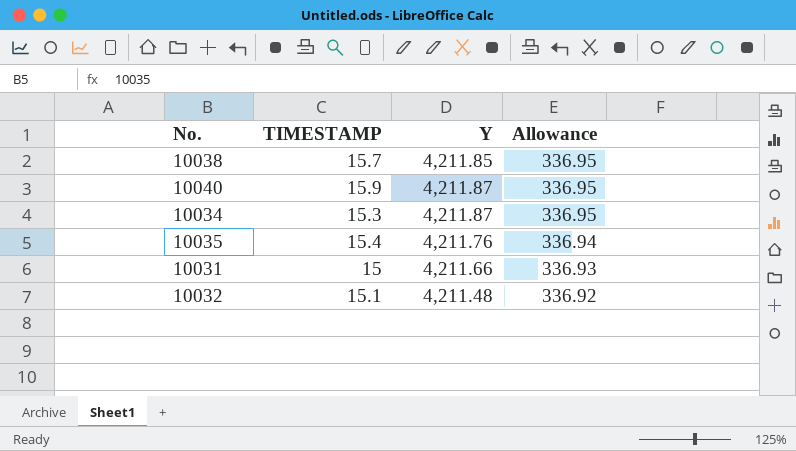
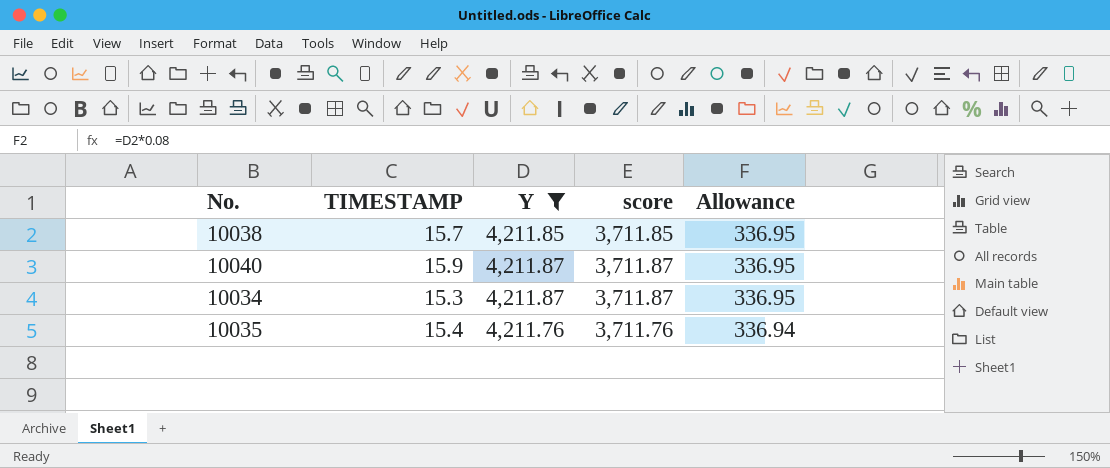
filter: none -> Y >= 4,211.76
column score | formula: none -> [Y] - 500

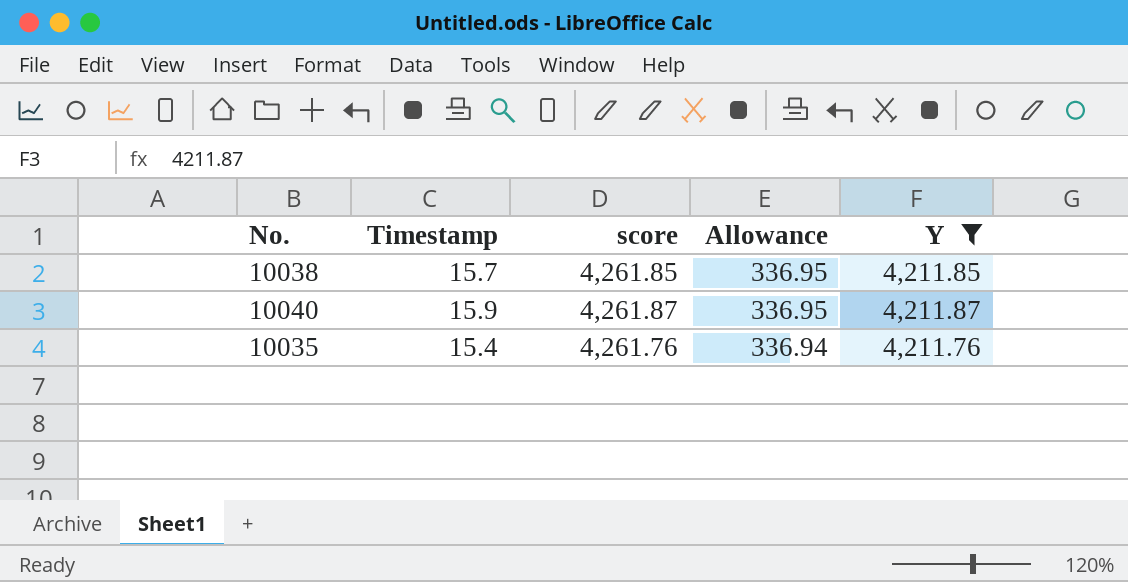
column name: TIMESTAMP -> Timestamp
column score | formula: [Y] - 500 -> [Y] + 50
column Y | position: 3 -> 5
row 10034: 15.3 | 4,211.87 | 3,711.87 | 336.95 -> none

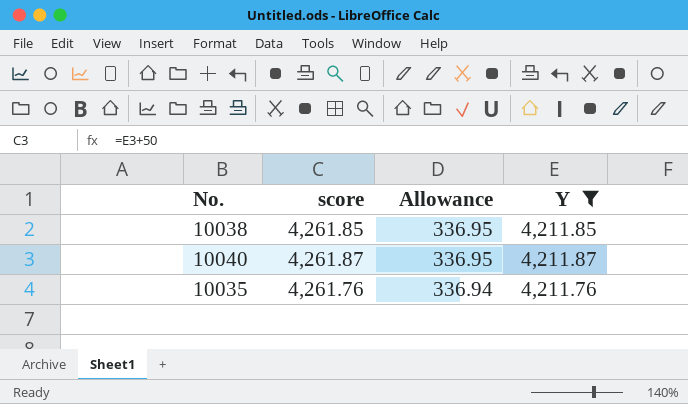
column Timestamp | position: 2 -> none

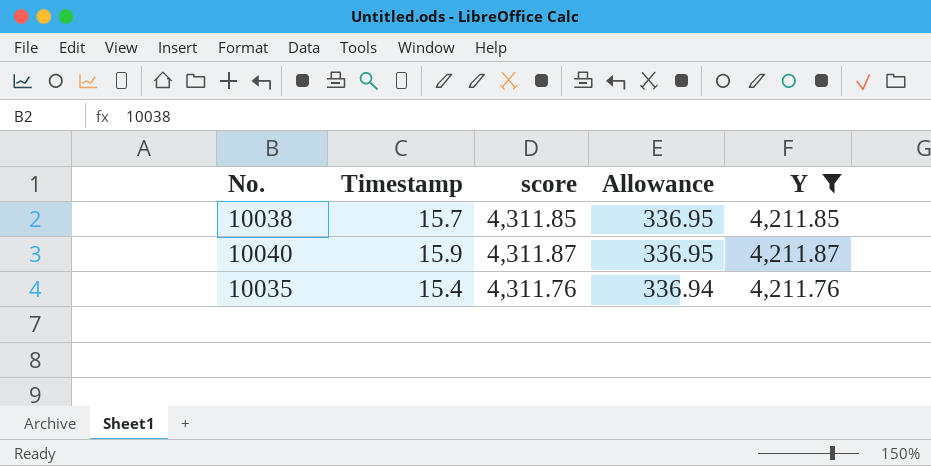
column Timestamp | position: none -> 2
column score | formula: [Y] + 50 -> [Y] + 100

